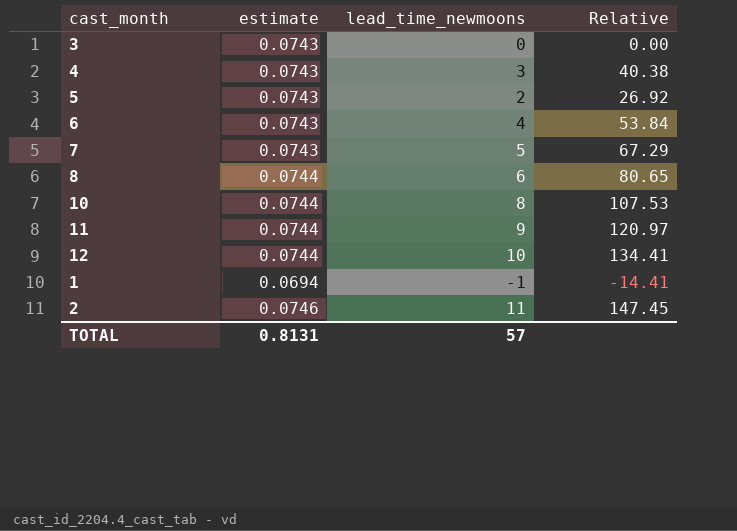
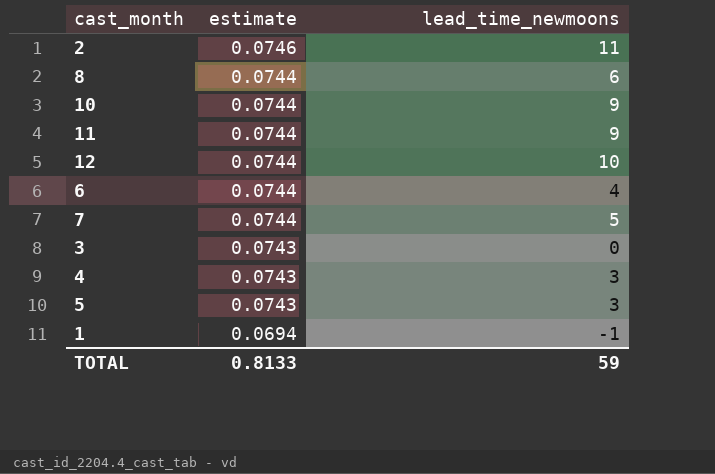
row order: none -> estimate descending
column Relative | formula: [lead_time_newmoons] / [estimate] -> none
10 | lead_time_newmoons: 8 -> 9
6 | estimate: 0.0743 -> 0.0744
7 | estimate: 0.0743 -> 0.0744
5 | lead_time_newmoons: 2 -> 3
TOTAL | estimate: 0.8131 -> 0.8133
TOTAL | lead_time_newmoons: 57 -> 59

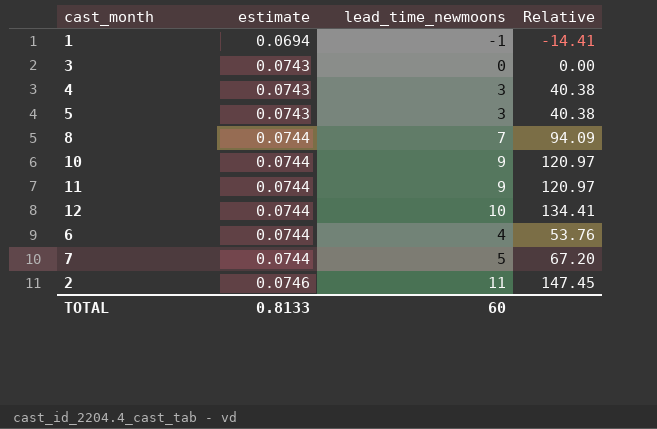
row order: estimate descending -> estimate ascending
column Relative | formula: none -> [lead_time_newmoons] / [estimate]
8 | lead_time_newmoons: 6 -> 7
TOTAL | lead_time_newmoons: 59 -> 60

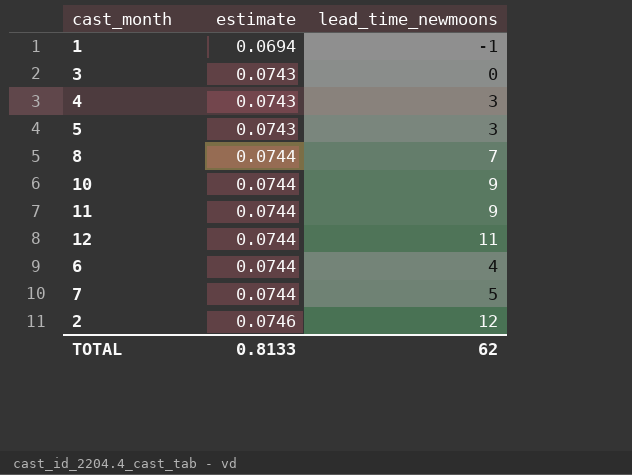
column Relative | formula: [lead_time_newmoons] / [estimate] -> none
12 | lead_time_newmoons: 10 -> 11
2 | lead_time_newmoons: 11 -> 12
TOTAL | lead_time_newmoons: 60 -> 62

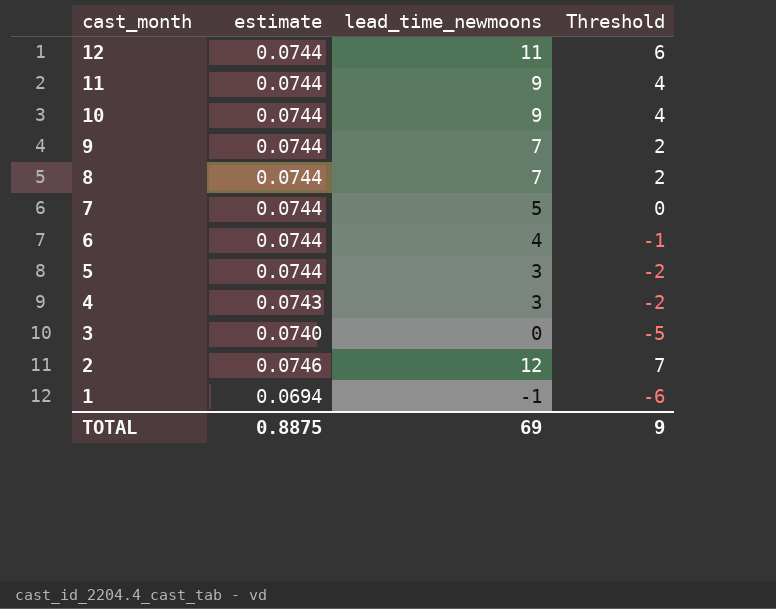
row order: estimate ascending -> cast_month descending
column Threshold | formula: none -> [lead_time_newmoons] - 5
row 9: none -> 0.0744 | 7 | 2
5 | estimate: 0.0743 -> 0.0744
3 | estimate: 0.0743 -> 0.0740
TOTAL | estimate: 0.8133 -> 0.8875
TOTAL | lead_time_newmoons: 62 -> 69

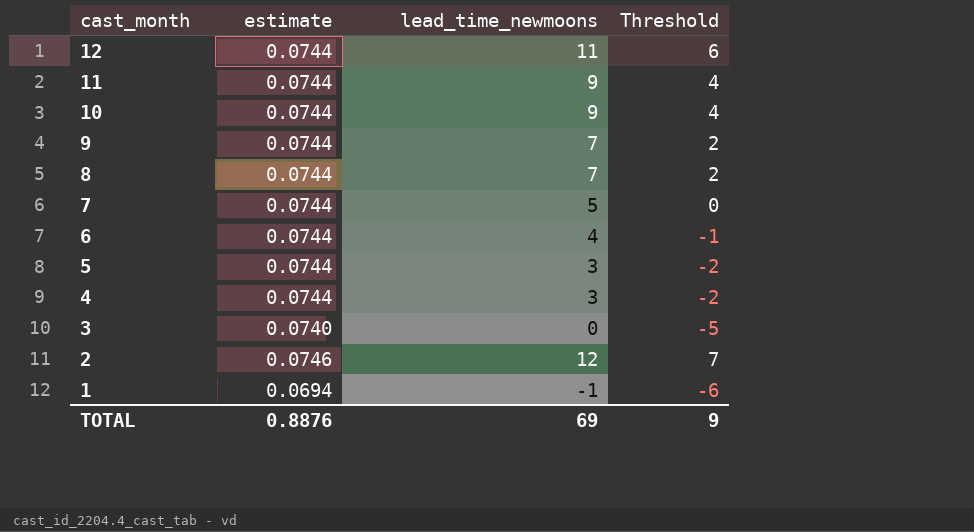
4 | estimate: 0.0743 -> 0.0744
TOTAL | estimate: 0.8875 -> 0.8876

